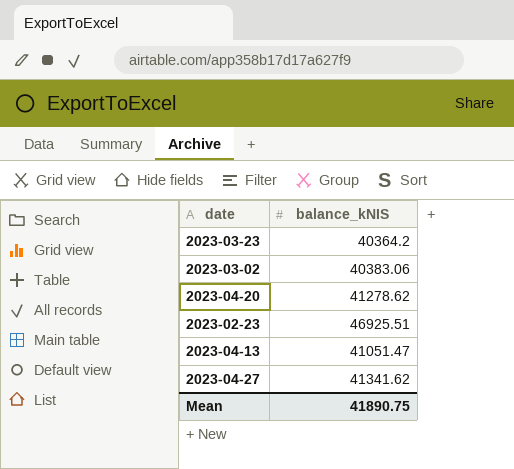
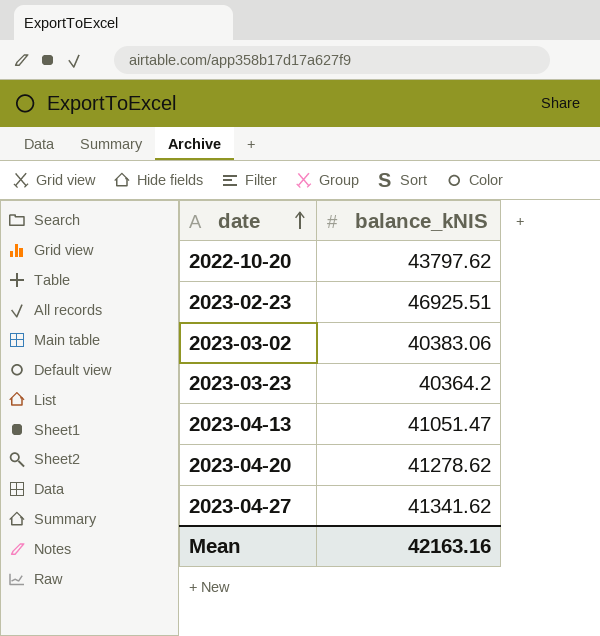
row order: none -> date ascending
row 2022-10-20: none -> 43797.62
Mean | balance_kNIS: 41890.75 -> 42163.16

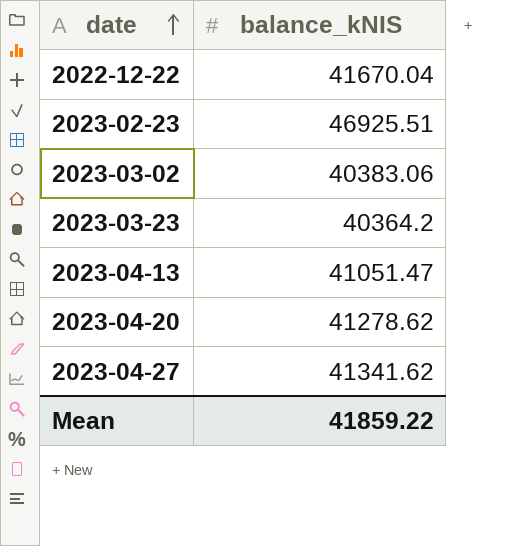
row 2022-10-20: 43797.62 -> none
row 2022-12-22: none -> 41670.04
Mean | balance_kNIS: 42163.16 -> 41859.22

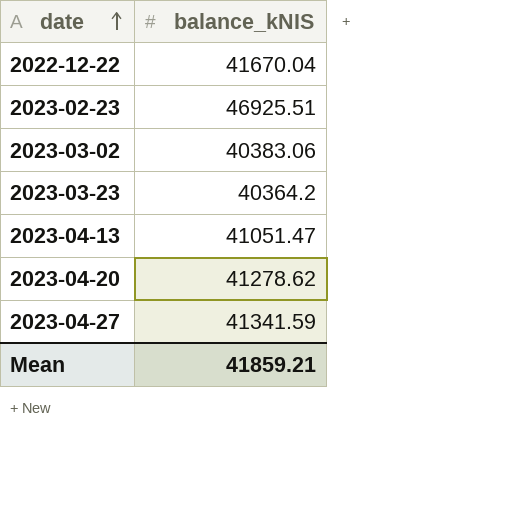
2023-04-27 | balance_kNIS: 41341.62 -> 41341.59
Mean | balance_kNIS: 41859.22 -> 41859.21

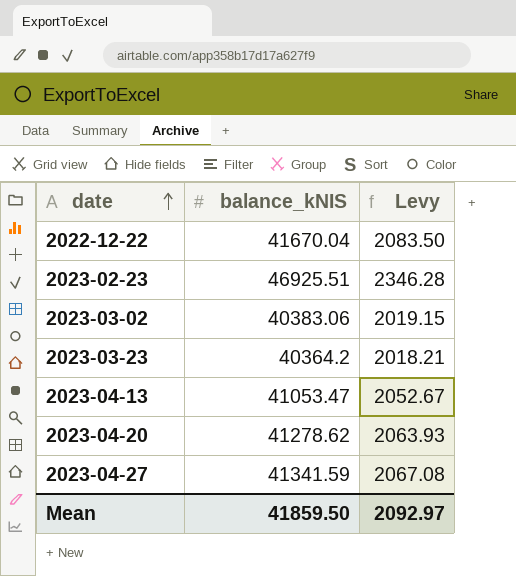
column Levy | formula: none -> [balance_kNIS] * 0.05
2023-04-13 | balance_kNIS: 41051.47 -> 41053.47
Mean | balance_kNIS: 41859.21 -> 41859.50

